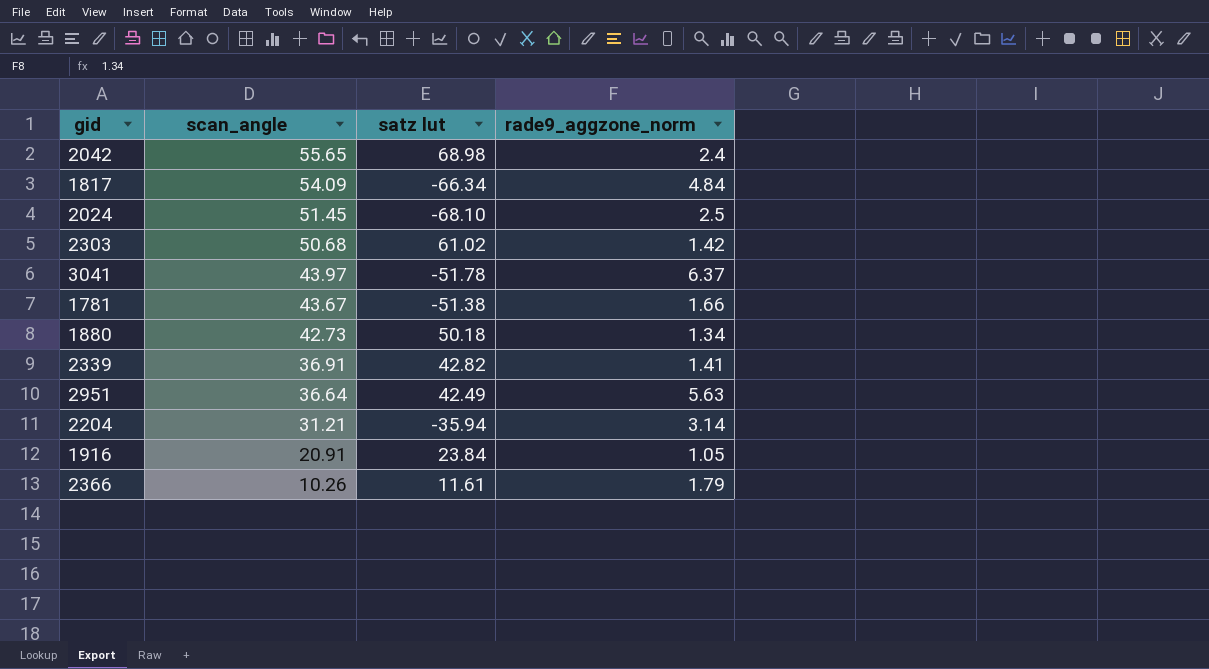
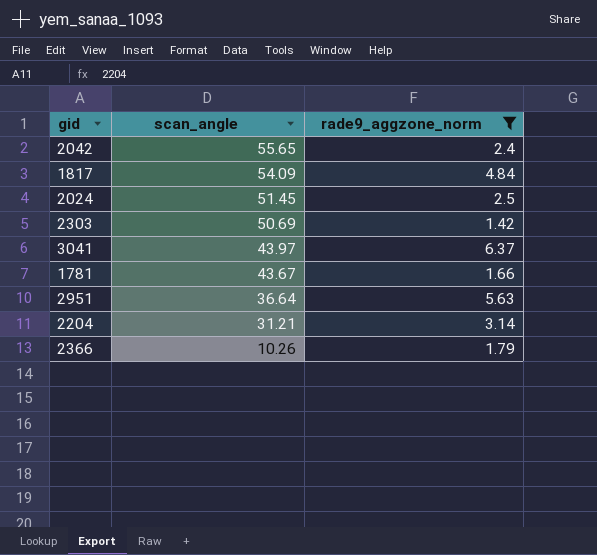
filter: none -> rade9_aggzone_norm >= 1.42
column satz lut | position: 3 -> none
2303 | scan_angle: 50.68 -> 50.69

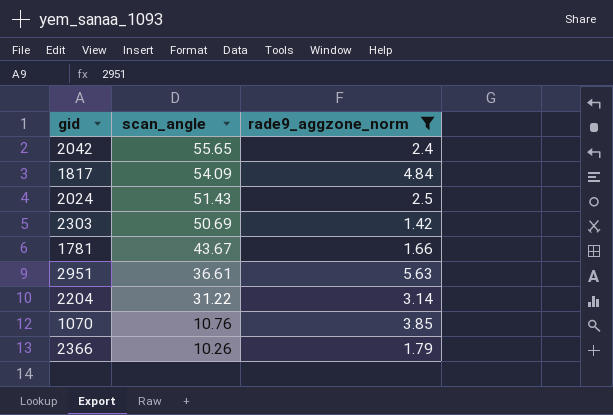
row 3041: 43.97 | 6.37 -> none
2024 | scan_angle: 51.45 -> 51.43
2951 | scan_angle: 36.64 -> 36.61
2204 | scan_angle: 31.21 -> 31.22
row 1070: none -> 10.76 | 3.85

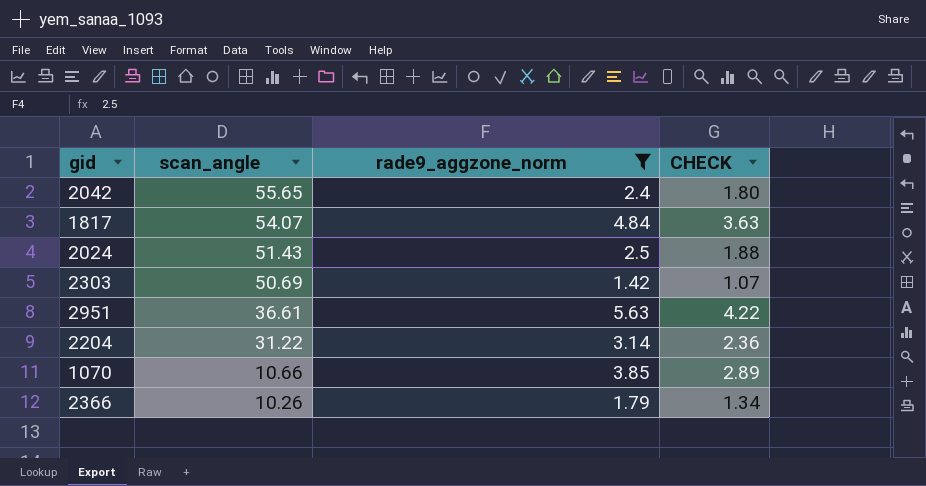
column CHECK | formula: none -> [rade9_aggzone_norm] * 0.75
row 1781: 43.67 | 1.66 -> none
1817 | scan_angle: 54.09 -> 54.07
1070 | scan_angle: 10.76 -> 10.66

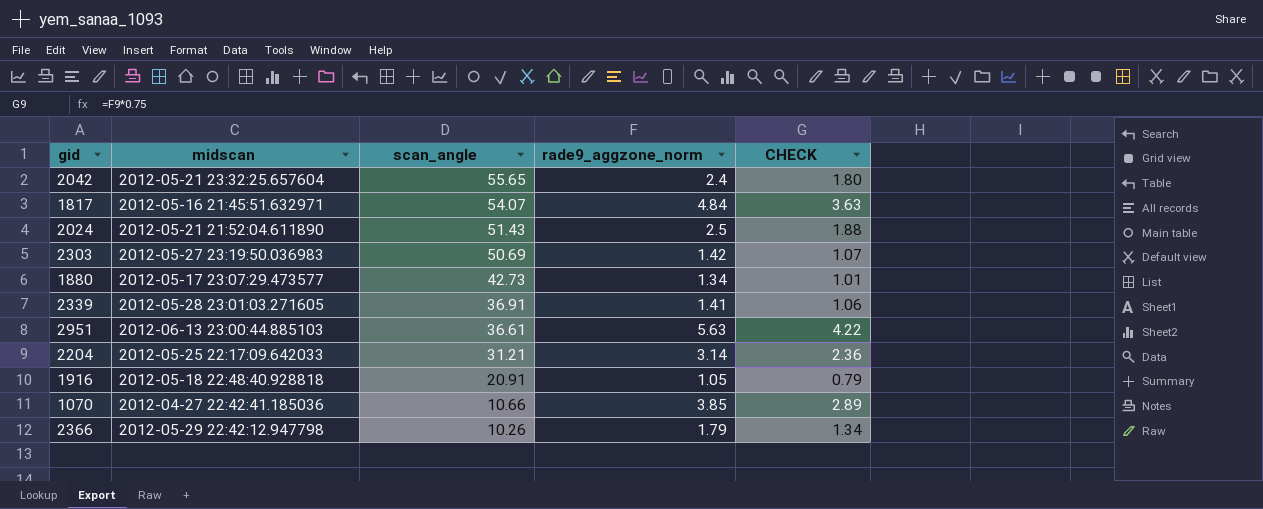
filter: rade9_aggzone_norm >= 1.42 -> none
column midscan | position: none -> 2
2204 | scan_angle: 31.22 -> 31.21

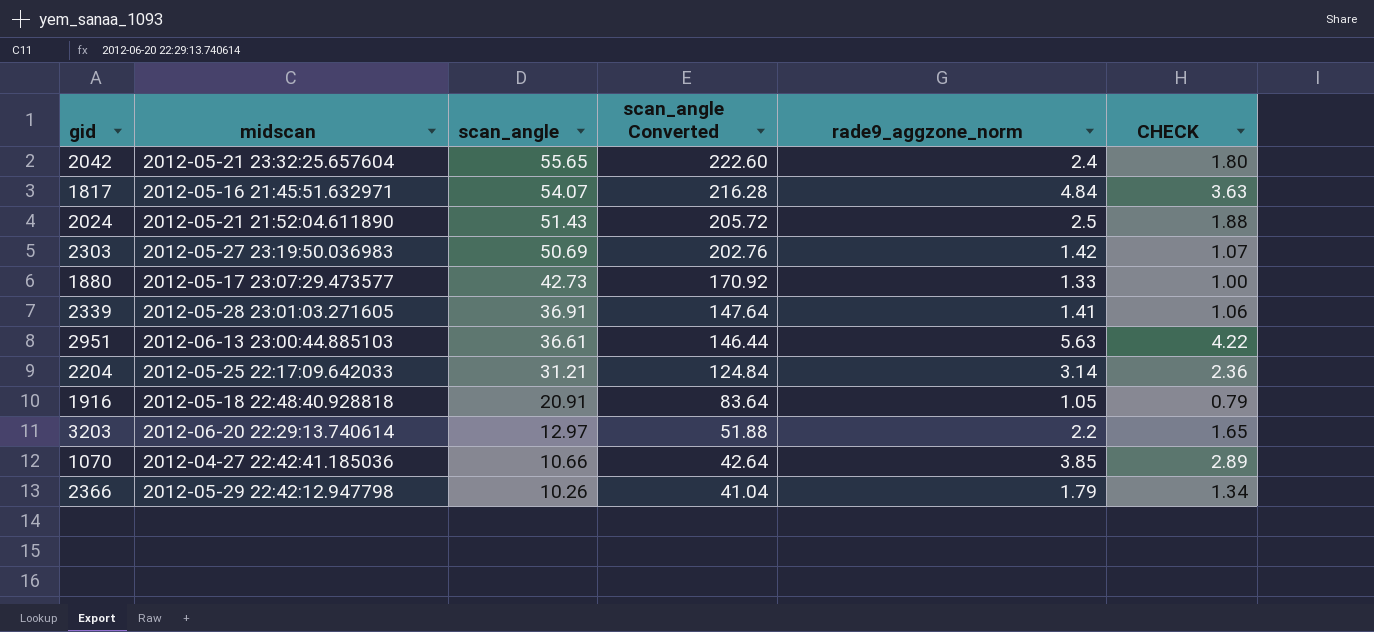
column scan_angle Converted | formula: none -> [scan_angle] * 4
1880 | rade9_aggzone_norm: 1.34 -> 1.33
1880 | CHECK: 1.01 -> 1.00
row 3203: none -> 2012-06-20 22:29:13.740614 | 12.97 | 51.88 | 2.2 | 1.65

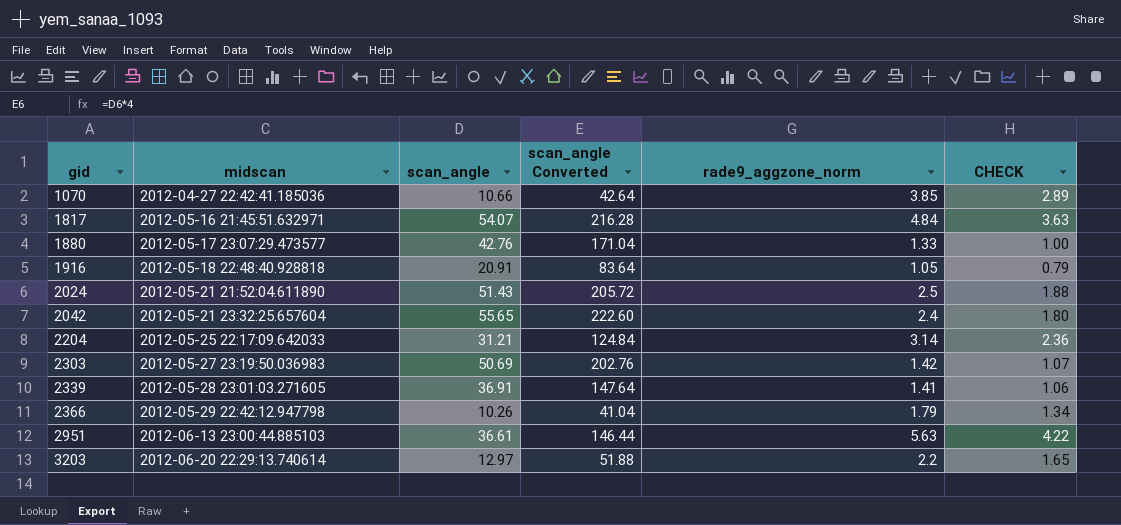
row order: scan_angle descending -> gid ascending
1880 | scan_angle: 42.73 -> 42.76
1880 | scan_angle Converted: 170.92 -> 171.04

